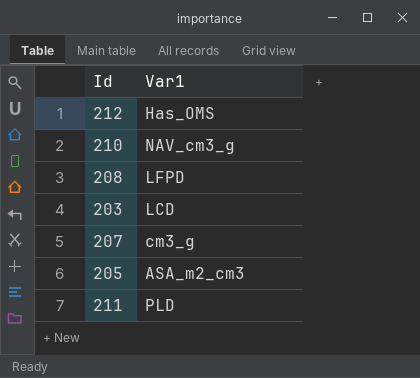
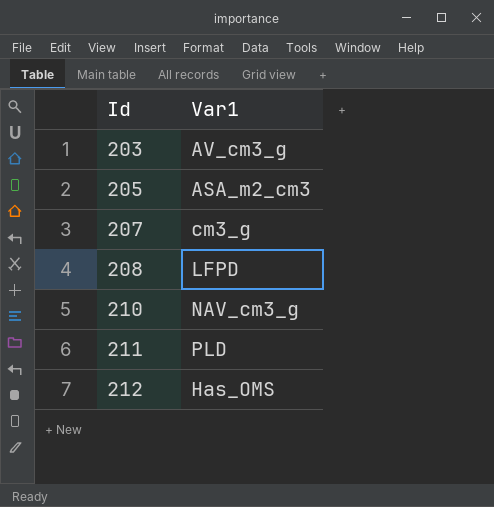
row order: none -> Id ascending
203 | Var1: LCD -> AV_cm3_g

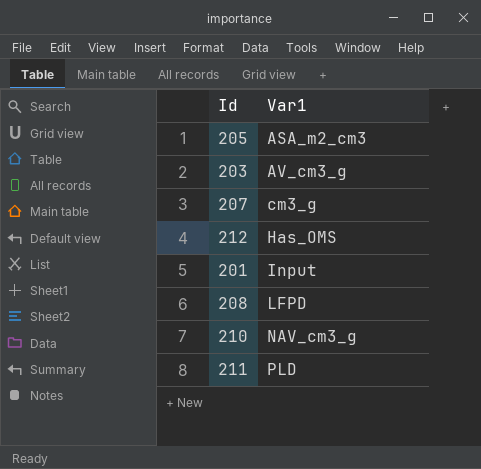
row order: Id ascending -> Var1 ascending
row 201: none -> Input

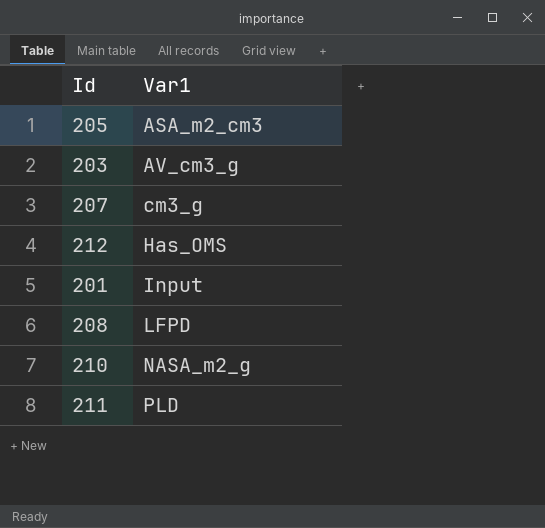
210 | Var1: NAV_cm3_g -> NASA_m2_g

